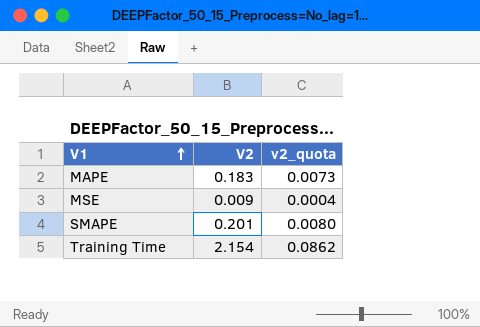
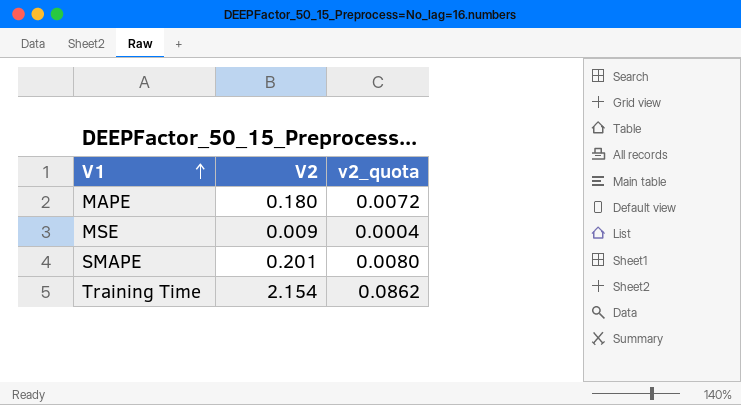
MAPE | V2: 0.183 -> 0.180
MAPE | v2_quota: 0.0073 -> 0.0072

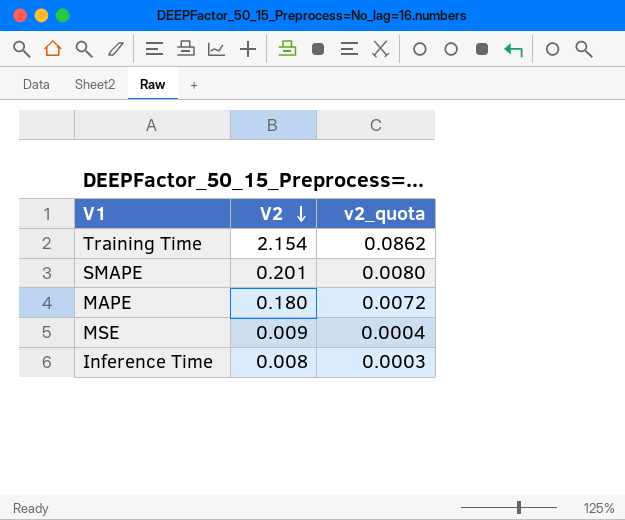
row order: V1 ascending -> V2 descending
row Inference Time: none -> 0.008 | 0.0003

